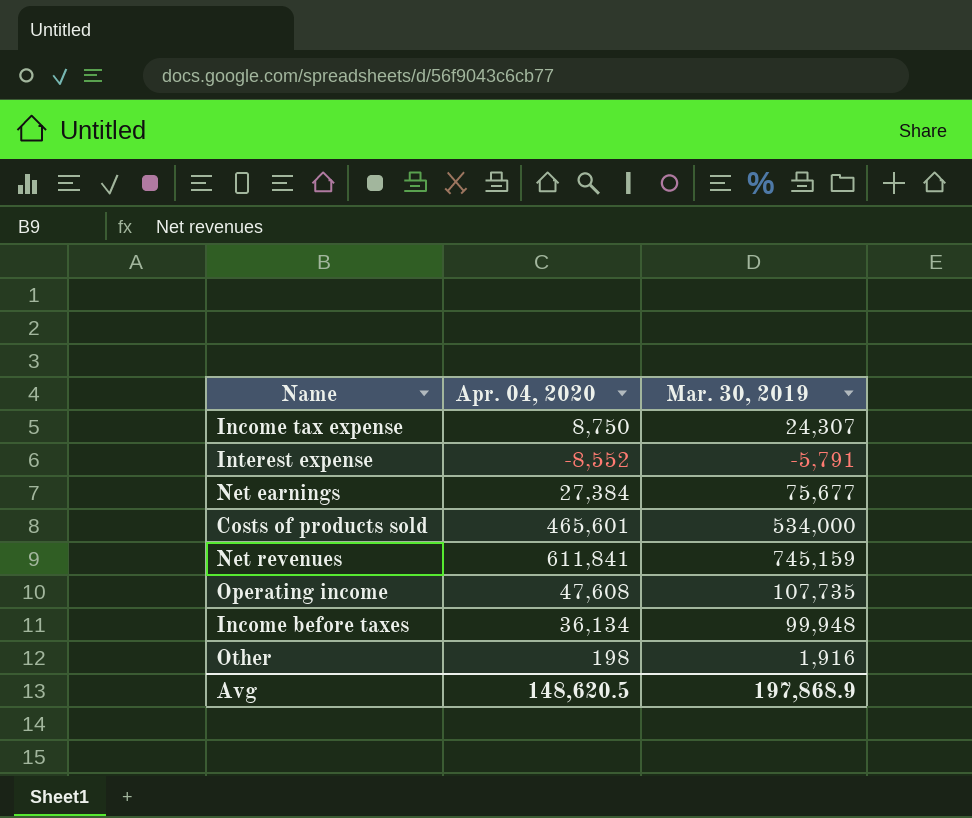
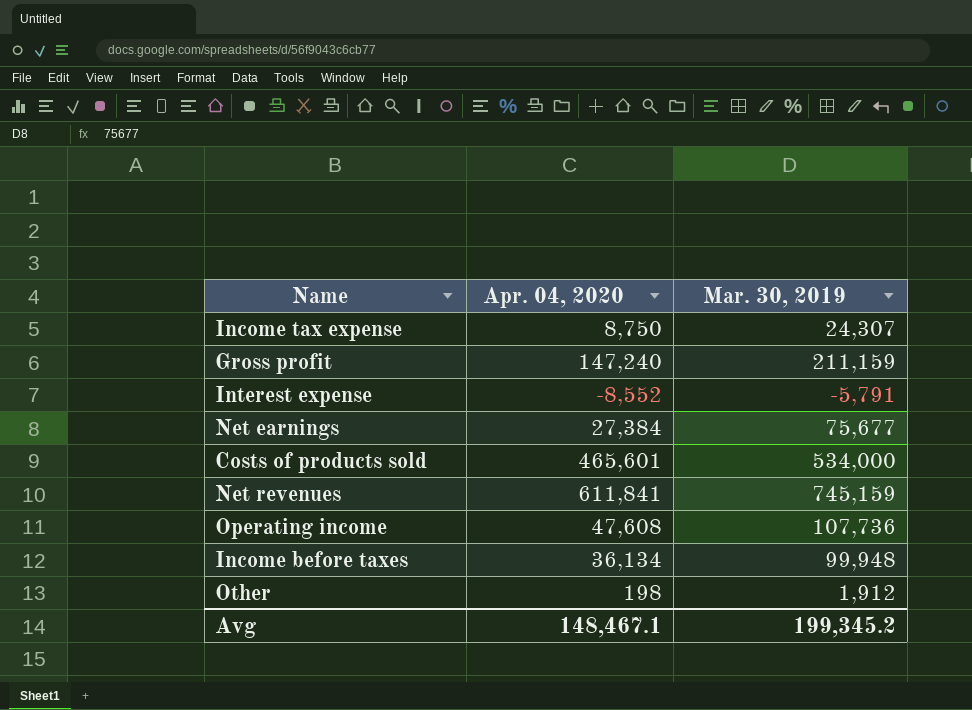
row Gross profit: none -> 147,240 | 211,159
Operating income | Mar. 30, 2019: 107,735 -> 107,736
Other | Mar. 30, 2019: 1,916 -> 1,912
Avg | Apr. 04, 2020: 148,620.5 -> 148,467.1
Avg | Mar. 30, 2019: 197,868.9 -> 199,345.2

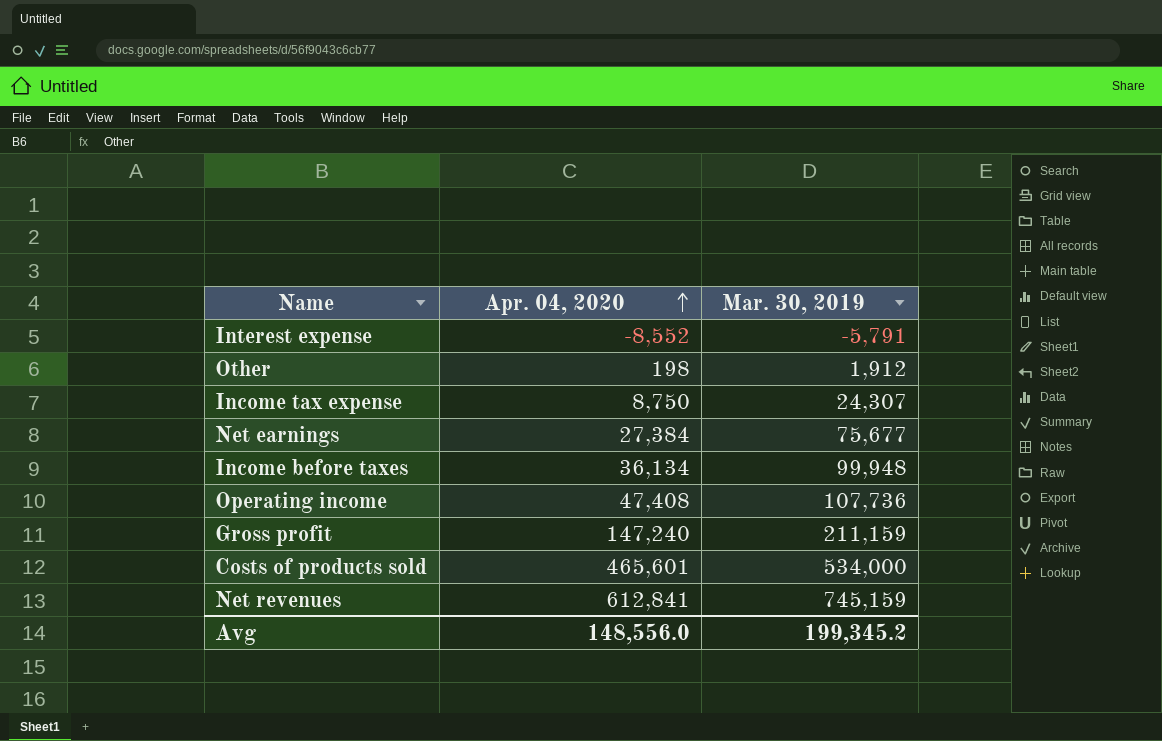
row order: none -> Apr. 04, 2020 ascending
Operating income | Apr. 04, 2020: 47,608 -> 47,408
Net revenues | Apr. 04, 2020: 611,841 -> 612,841
Avg | Apr. 04, 2020: 148,467.1 -> 148,556.0

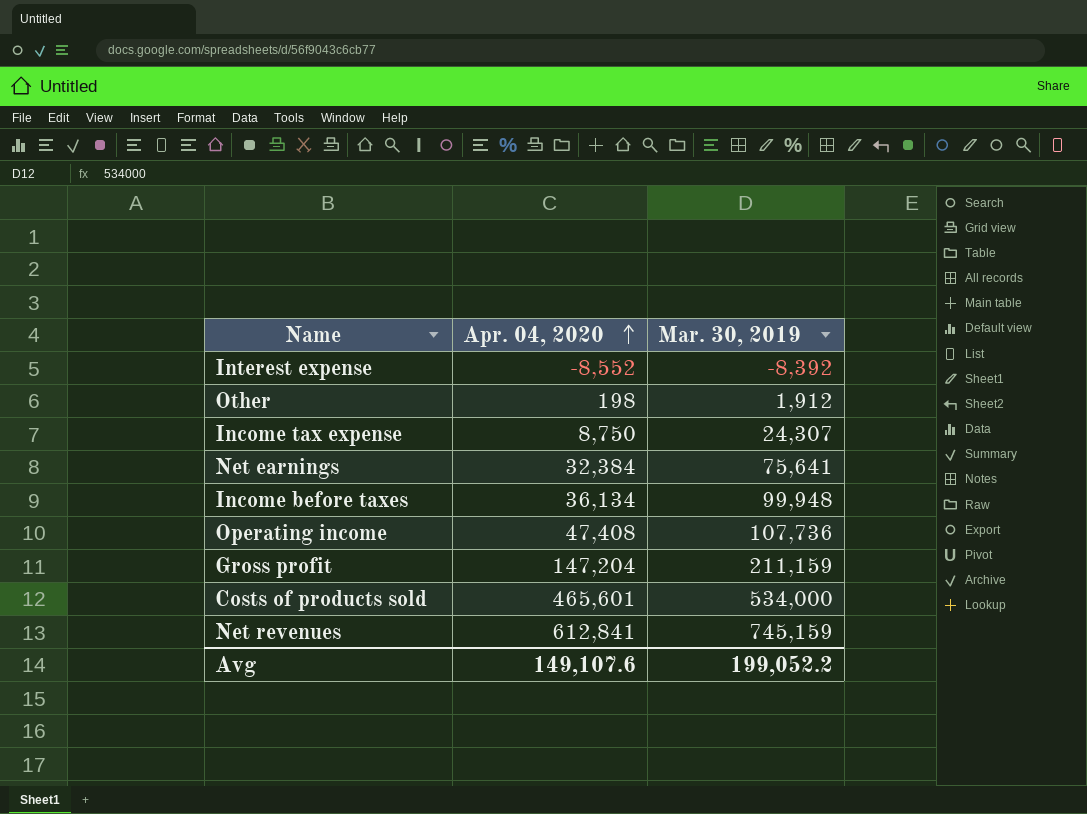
Interest expense | Mar. 30, 2019: -5,791 -> -8,392
Net earnings | Apr. 04, 2020: 27,384 -> 32,384
Net earnings | Mar. 30, 2019: 75,677 -> 75,641
Gross profit | Apr. 04, 2020: 147,240 -> 147,204
Avg | Apr. 04, 2020: 148,556.0 -> 149,107.6
Avg | Mar. 30, 2019: 199,345.2 -> 199,052.2

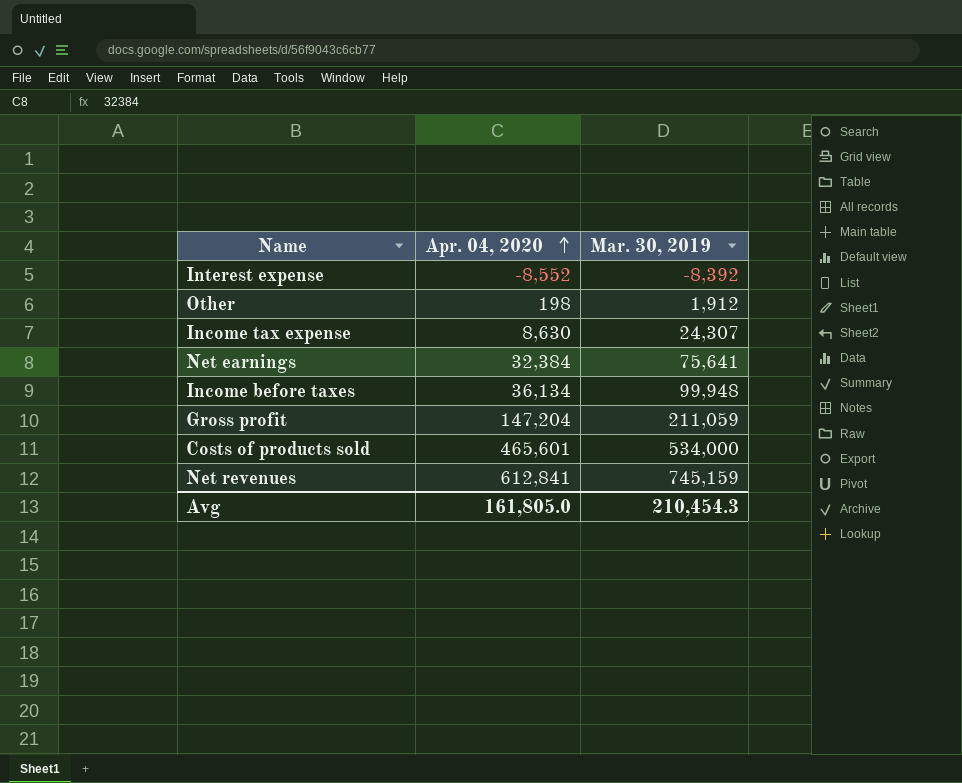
row Operating income: 47,408 | 107,736 -> none
Income tax expense | Apr. 04, 2020: 8,750 -> 8,630
Gross profit | Mar. 30, 2019: 211,159 -> 211,059
Avg | Apr. 04, 2020: 149,107.6 -> 161,805.0
Avg | Mar. 30, 2019: 199,052.2 -> 210,454.3

